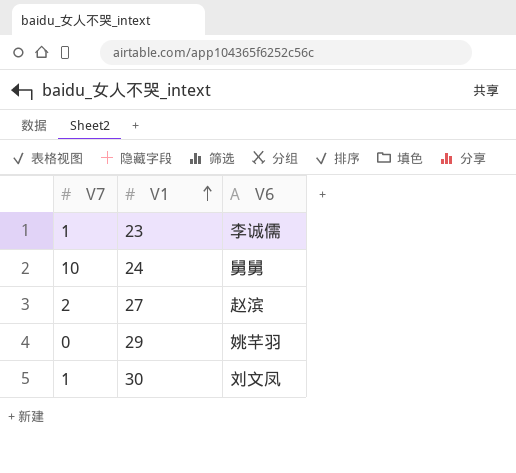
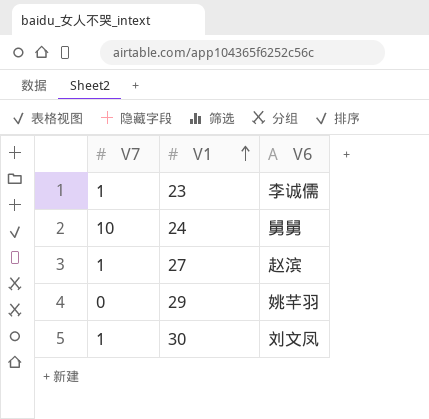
27 | V7: 2 -> 1

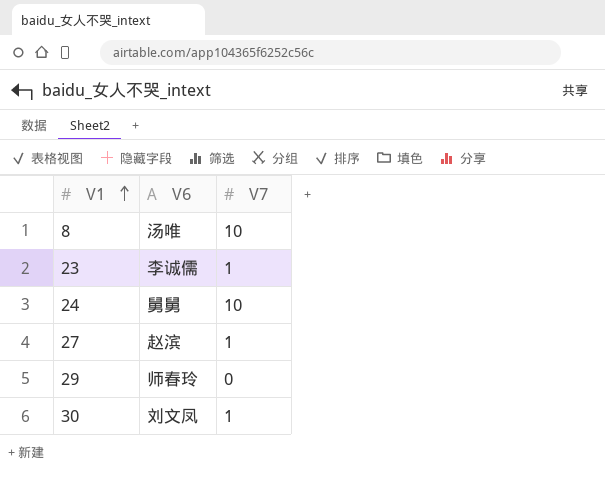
column V7 | position: 1 -> 3
row 8: none -> 汤唯 | 10
29 | V6: 姚芊羽 -> 师春玲

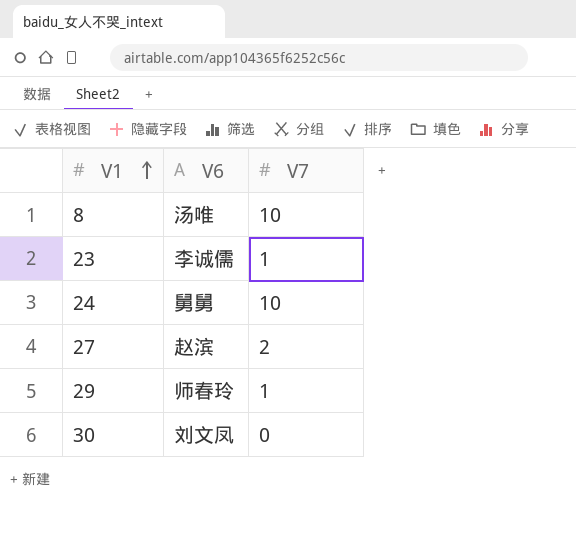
27 | V7: 1 -> 2
29 | V7: 0 -> 1
30 | V7: 1 -> 0

